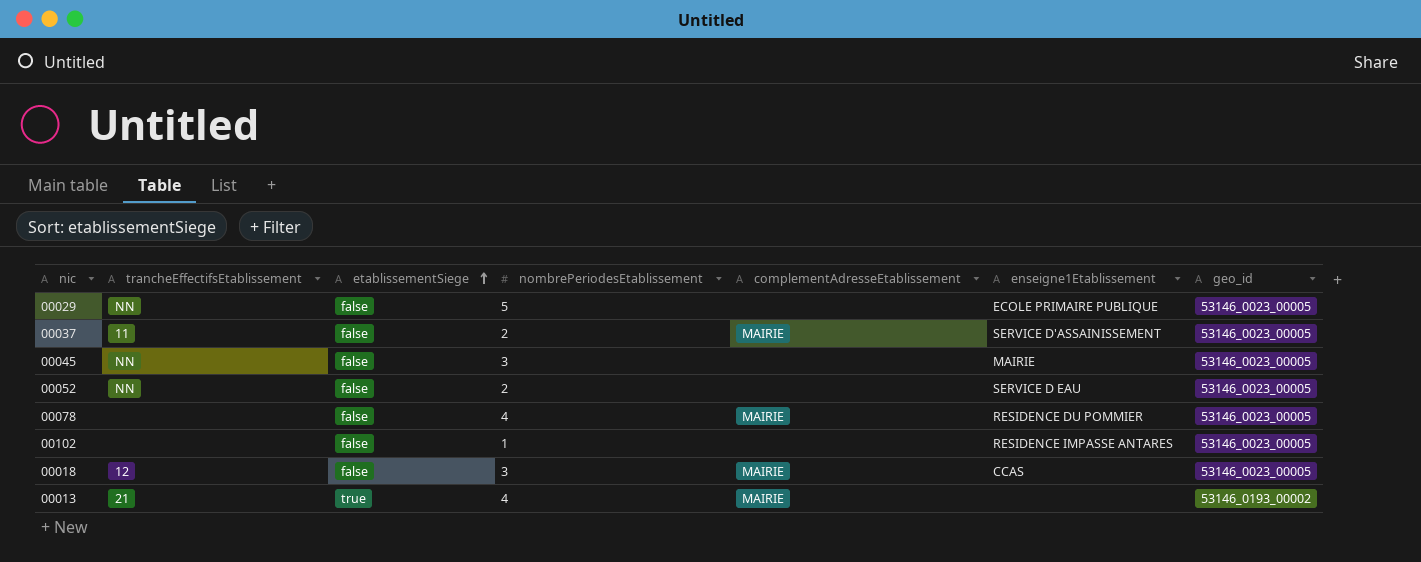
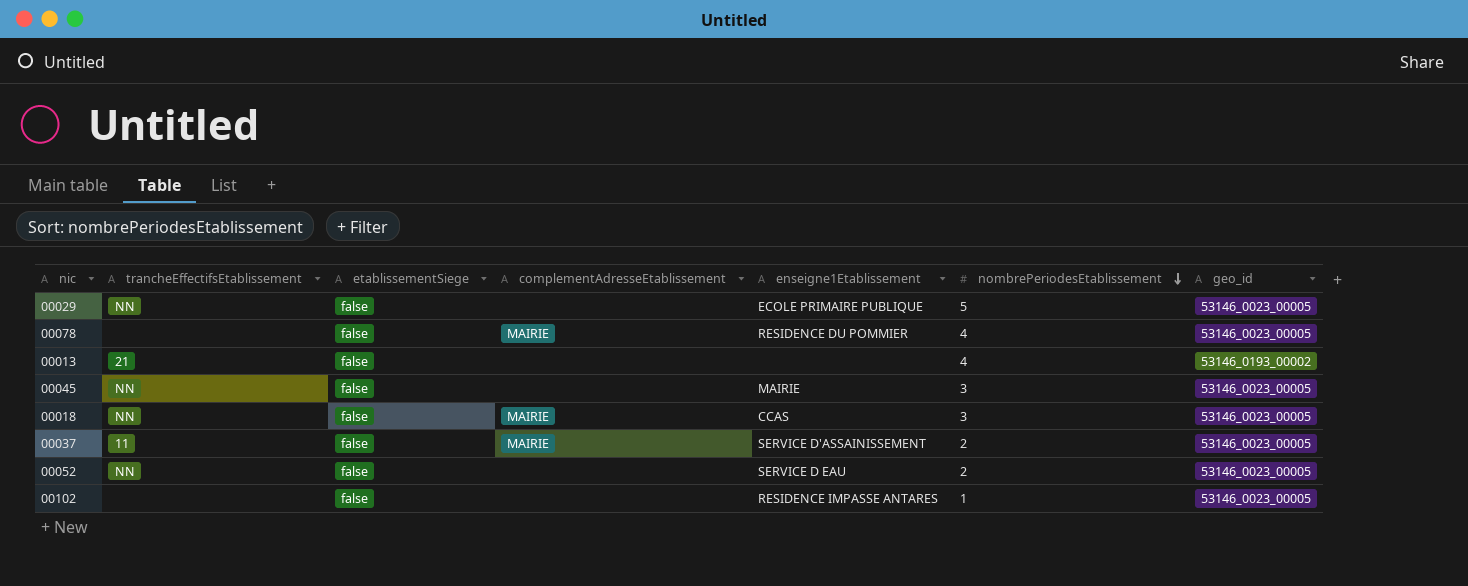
row order: etablissementSiege ascending -> nombrePeriodesEtablissement descending
column nombrePeriodesEtablissement | position: 4 -> 6
00013 | etablissementSiege: true -> false
00013 | complementAdresseEtablissement: MAIRIE -> none
00018 | trancheEffectifsEtablissement: 12 -> NN

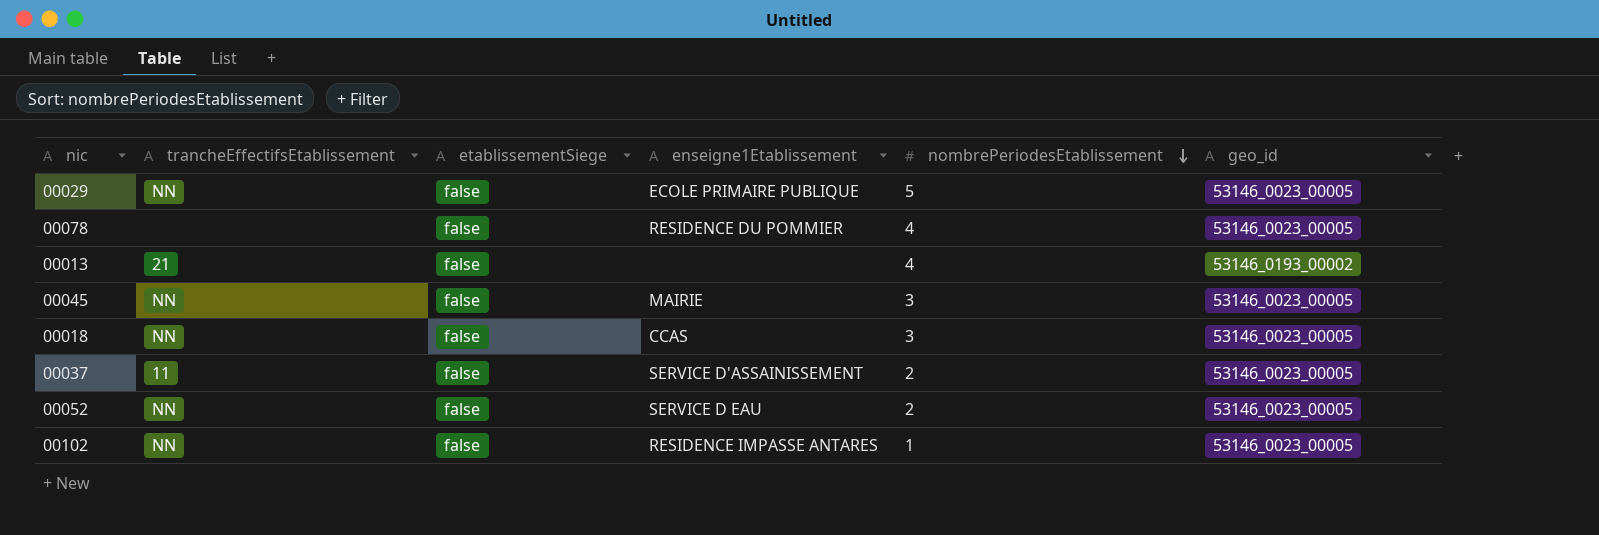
column complementAdresseEtablissement | position: 4 -> none
00102 | trancheEffectifsEtablissement: none -> NN

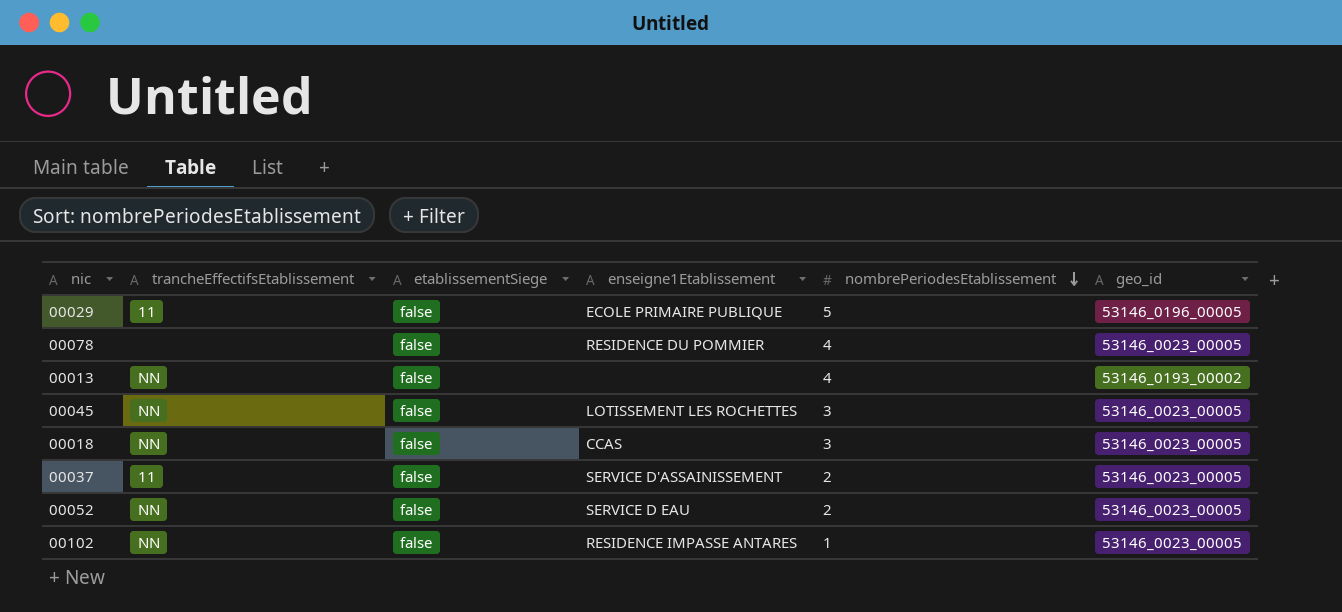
00029 | trancheEffectifsEtablissement: NN -> 11
00029 | geo_id: 53146_0023_00005 -> 53146_0196_00005
00013 | trancheEffectifsEtablissement: 21 -> NN
00045 | enseigne1Etablissement: MAIRIE -> LOTISSEMENT LES ROCHETTES

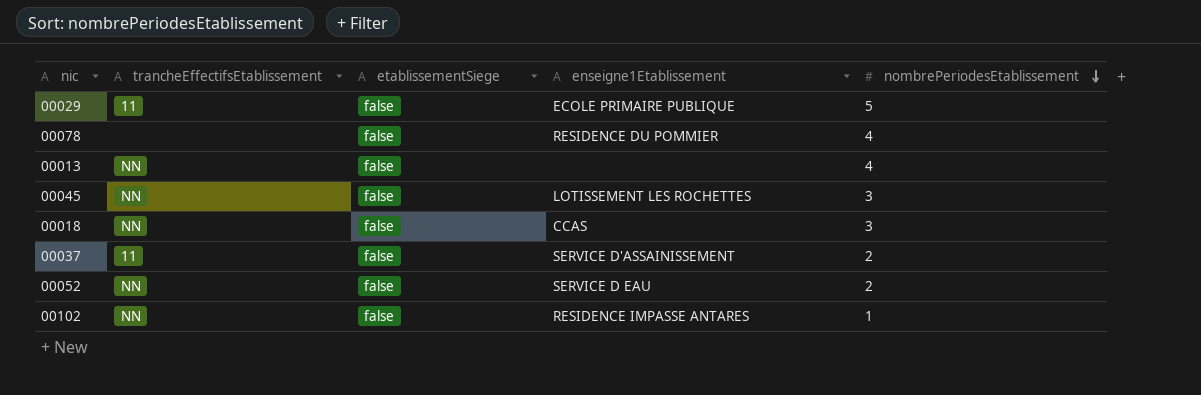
column geo_id | position: 6 -> none

